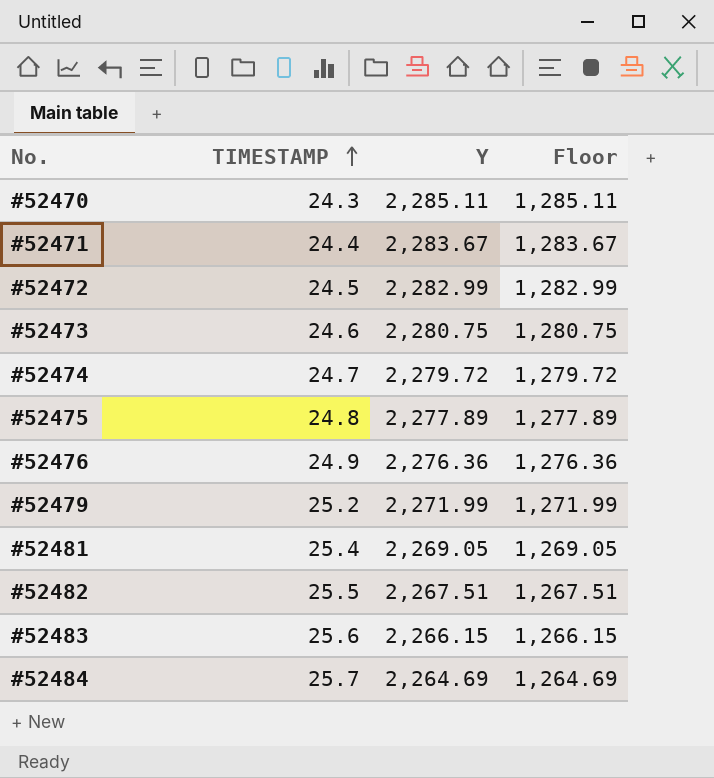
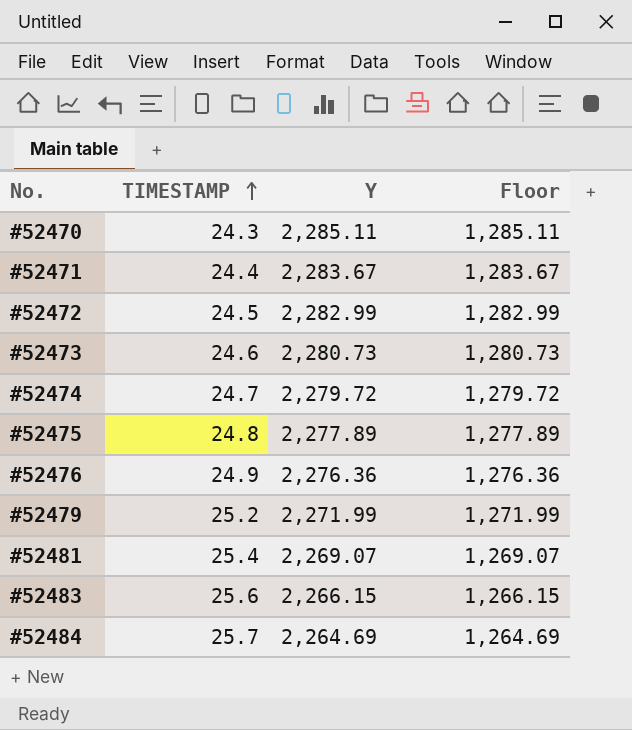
row #52482: 25.5 | 2,267.51 | 1,267.51 -> none
#52473 | Y: 2,280.75 -> 2,280.73
#52473 | Floor: 1,280.75 -> 1,280.73
#52481 | Y: 2,269.05 -> 2,269.07
#52481 | Floor: 1,269.05 -> 1,269.07

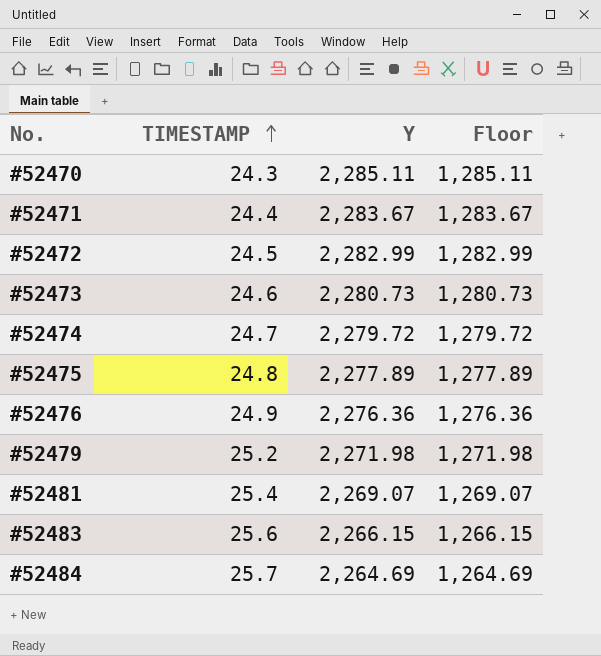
#52479 | Y: 2,271.99 -> 2,271.98
#52479 | Floor: 1,271.99 -> 1,271.98

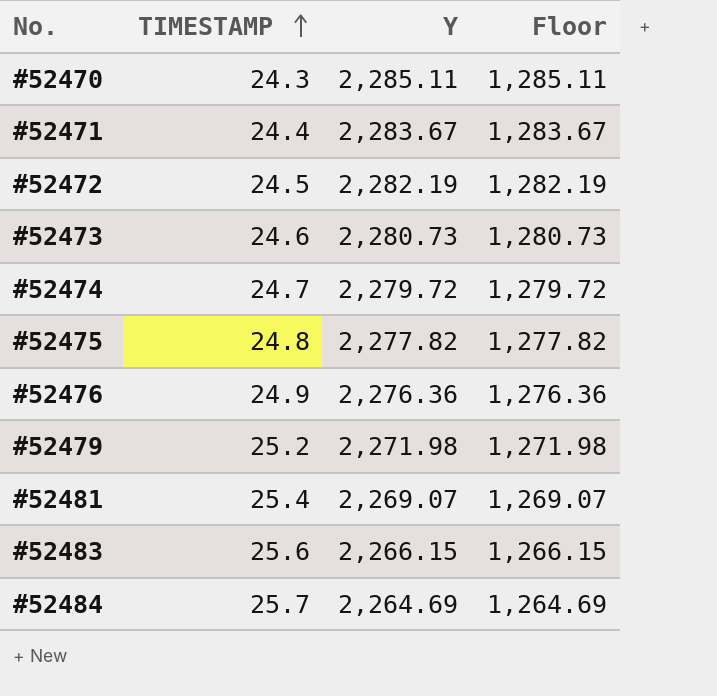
#52472 | Y: 2,282.99 -> 2,282.19
#52472 | Floor: 1,282.99 -> 1,282.19
#52475 | Y: 2,277.89 -> 2,277.82
#52475 | Floor: 1,277.89 -> 1,277.82

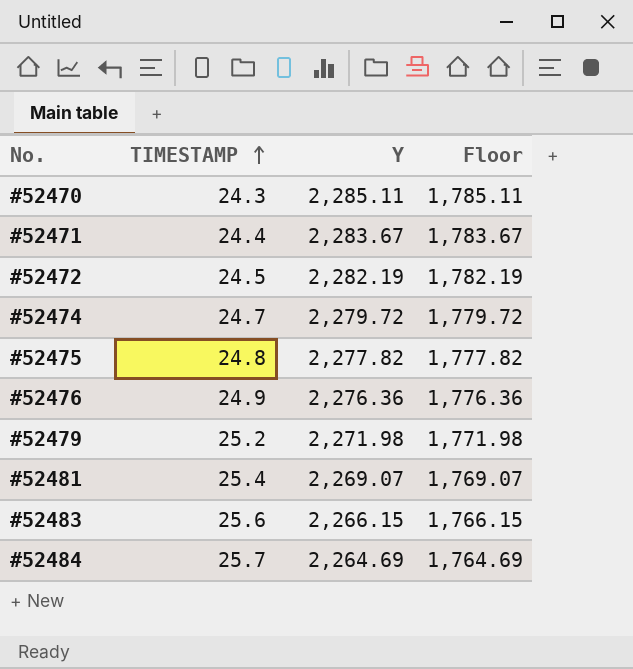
column Floor | formula: [Y] - 1000 -> [Y] - 500
row #52473: 24.6 | 2,280.73 | 1,280.73 -> none

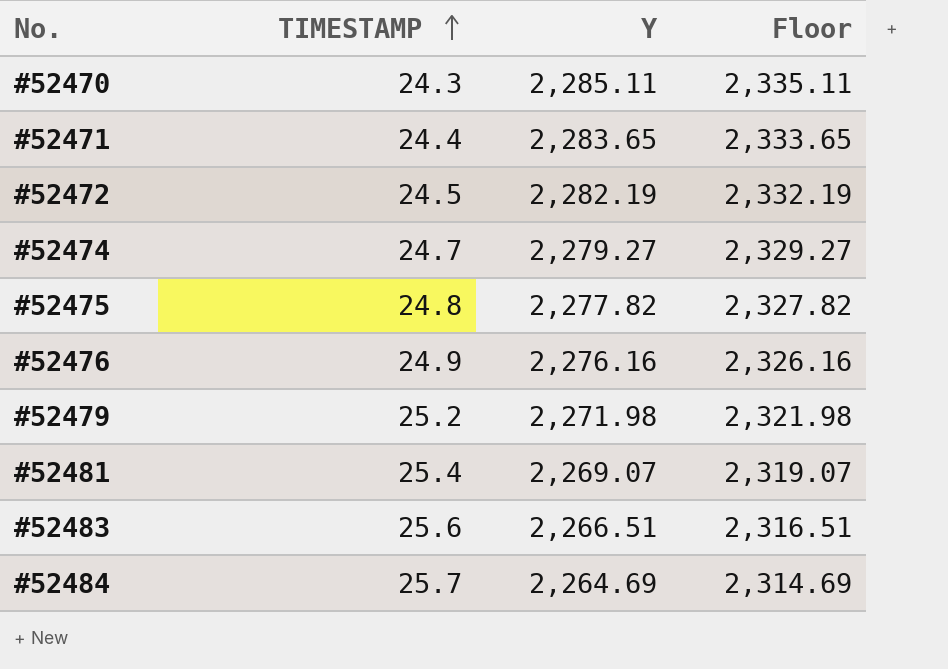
column Floor | formula: [Y] - 500 -> [Y] + 50
#52471 | Y: 2,283.67 -> 2,283.65
#52474 | Y: 2,279.72 -> 2,279.27
#52476 | Y: 2,276.36 -> 2,276.16
#52483 | Y: 2,266.15 -> 2,266.51

